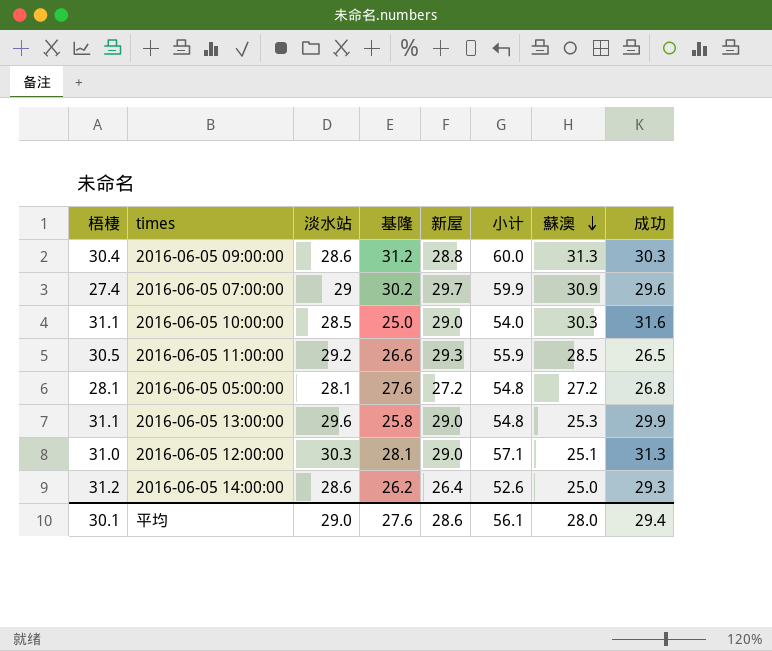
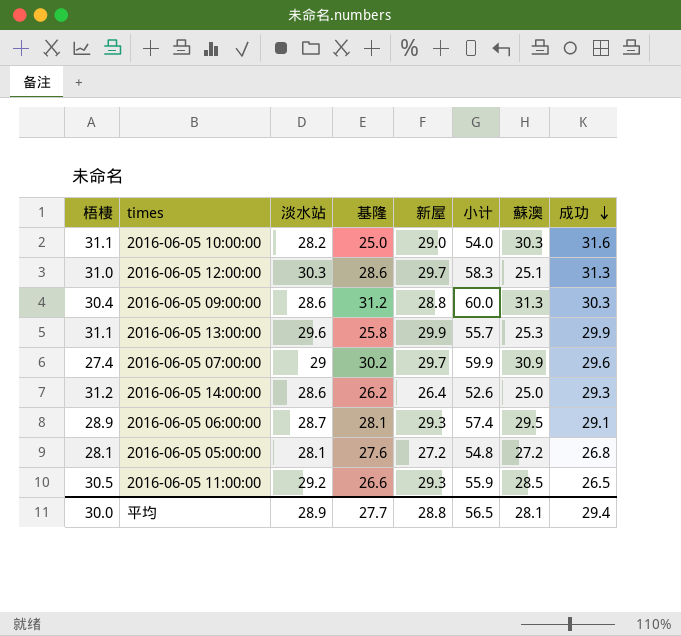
row order: 蘇澳 descending -> 成功 descending
2016-06-05 10:00:00 | 淡水站: 28.5 -> 28.2
2016-06-05 12:00:00 | 基隆: 28.1 -> 28.6
2016-06-05 12:00:00 | 新屋: 29.0 -> 29.7
2016-06-05 12:00:00 | 小计: 57.1 -> 58.3
2016-06-05 13:00:00 | 新屋: 29.0 -> 29.9
2016-06-05 13:00:00 | 小计: 54.8 -> 55.7
row 2016-06-05 06:00:00: none -> 28.9 | 28.7 | 28.1 | 29.3 | 57.4 | 29.5 | 29.1
平均 | 梧棲: 30.1 -> 30.0
平均 | 淡水站: 29.0 -> 28.9
平均 | 基隆: 27.6 -> 27.7
平均 | 新屋: 28.6 -> 28.8
平均 | 小计: 56.1 -> 56.5
平均 | 蘇澳: 28.0 -> 28.1

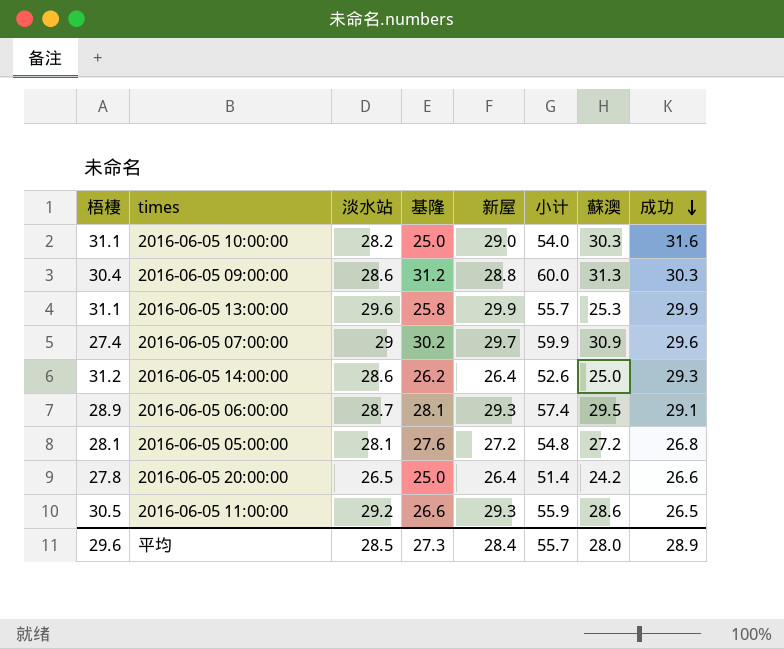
row 2016-06-05 12:00:00: 31.0 | 30.3 | 28.6 | 29.7 | 58.3 | 25.1 | 31.3 -> none
row 2016-06-05 20:00:00: none -> 27.8 | 26.5 | 25.0 | 26.4 | 51.4 | 24.2 | 26.6
2016-06-05 11:00:00 | 蘇澳: 28.5 -> 28.6
平均 | 梧棲: 30.0 -> 29.6
平均 | 淡水站: 28.9 -> 28.5
平均 | 基隆: 27.7 -> 27.3
平均 | 新屋: 28.8 -> 28.4
平均 | 小计: 56.5 -> 55.7
平均 | 蘇澳: 28.1 -> 28.0
平均 | 成功: 29.4 -> 28.9

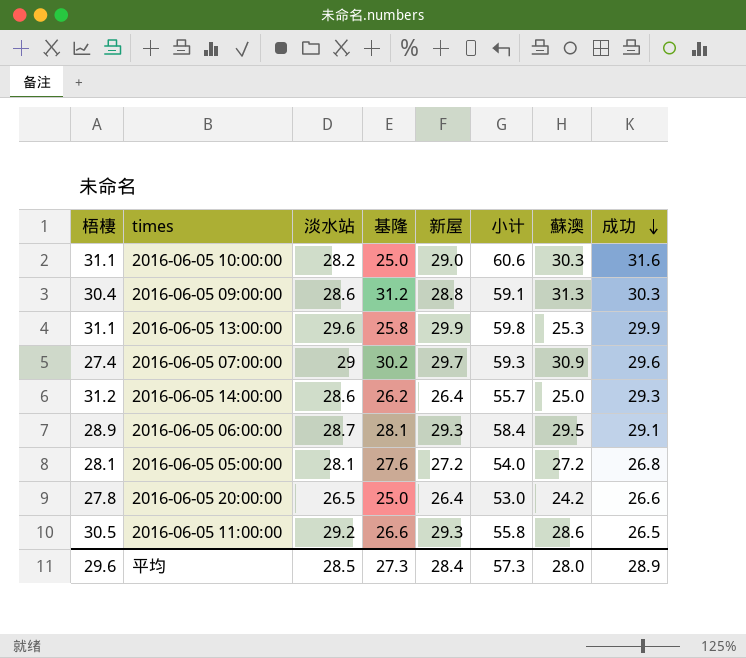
column 小计 | formula: [基隆] + [新屋] -> [新屋] + [成功]
平均 | 小计: 55.7 -> 57.3

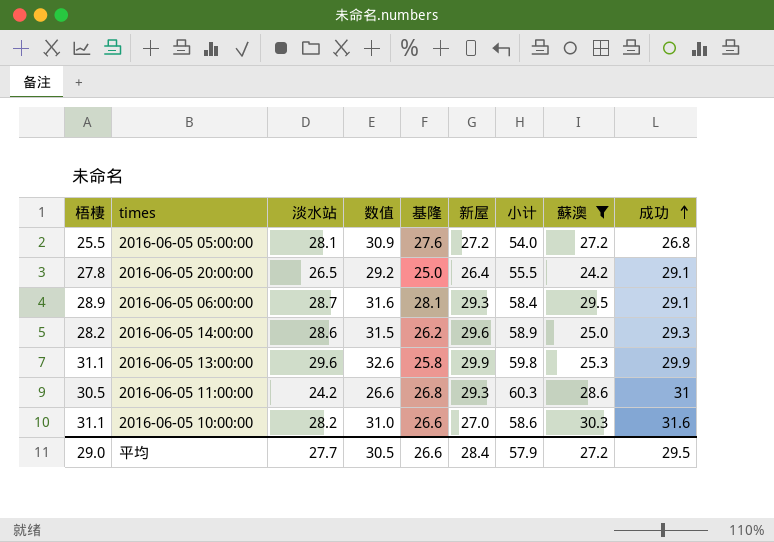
filter: none -> 蘇澳 <= 30.3
row order: 成功 descending -> 成功 ascending
column 数值 | formula: none -> [淡水站] * 1.1
2016-06-05 05:00:00 | 梧棲: 28.1 -> 25.5
2016-06-05 20:00:00 | 小计: 53.0 -> 55.5
2016-06-05 20:00:00 | 成功: 26.6 -> 29.1
2016-06-05 14:00:00 | 梧棲: 31.2 -> 28.2
2016-06-05 14:00:00 | 新屋: 26.4 -> 29.6
2016-06-05 14:00:00 | 小计: 55.7 -> 58.9
2016-06-05 11:00:00 | 淡水站: 29.2 -> 24.2
2016-06-05 11:00:00 | 基隆: 26.6 -> 26.8
2016-06-05 11:00:00 | 小计: 55.8 -> 60.3
2016-06-05 11:00:00 | 成功: 26.5 -> 31
2016-06-05 10:00:00 | 基隆: 25.0 -> 26.6
2016-06-05 10:00:00 | 新屋: 29.0 -> 27.0
2016-06-05 10:00:00 | 小计: 60.6 -> 58.6
平均 | 梧棲: 29.6 -> 29.0
平均 | 淡水站: 28.5 -> 27.7
平均 | 基隆: 27.3 -> 26.6
平均 | 小计: 57.3 -> 57.9
平均 | 蘇澳: 28.0 -> 27.2
平均 | 成功: 28.9 -> 29.5

